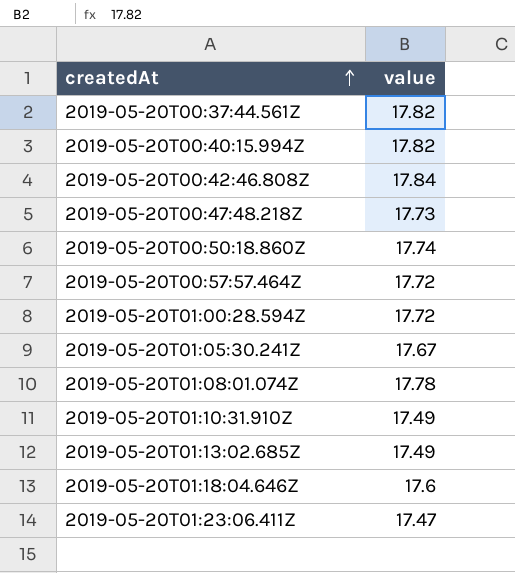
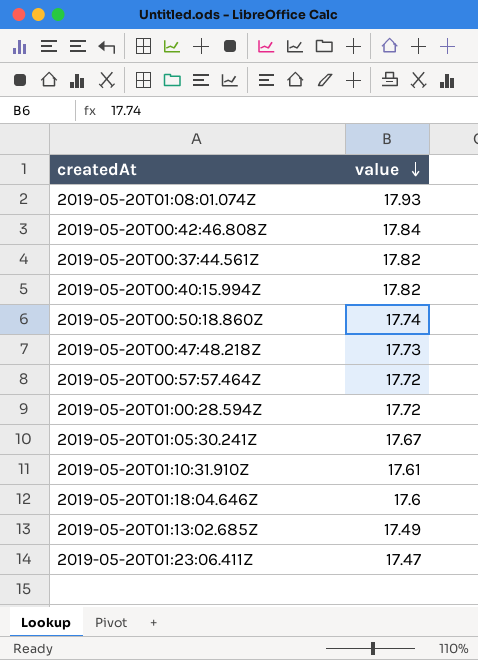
row order: createdAt ascending -> value descending
2019-05-20T01:08:01.074Z | value: 17.78 -> 17.93
2019-05-20T01:10:31.910Z | value: 17.49 -> 17.61

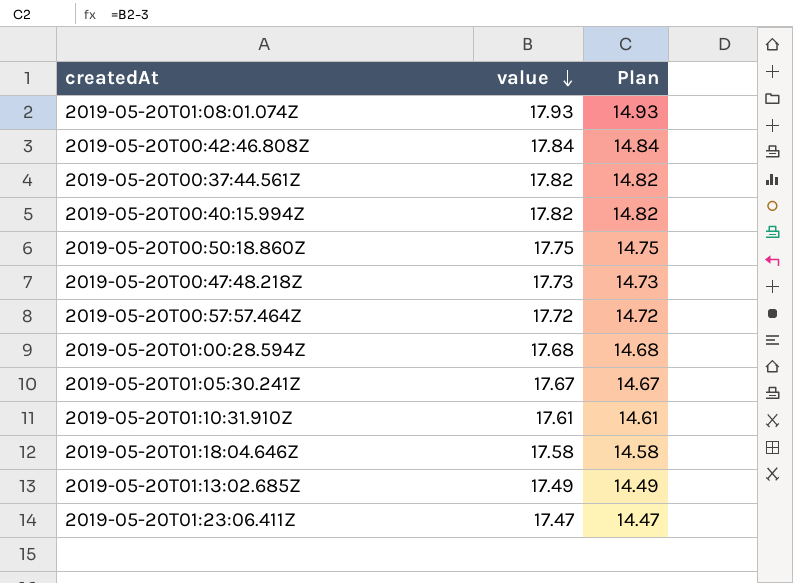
column Plan | formula: none -> [value] - 3
2019-05-20T00:50:18.860Z | value: 17.74 -> 17.75
2019-05-20T01:00:28.594Z | value: 17.72 -> 17.68
2019-05-20T01:18:04.646Z | value: 17.6 -> 17.58

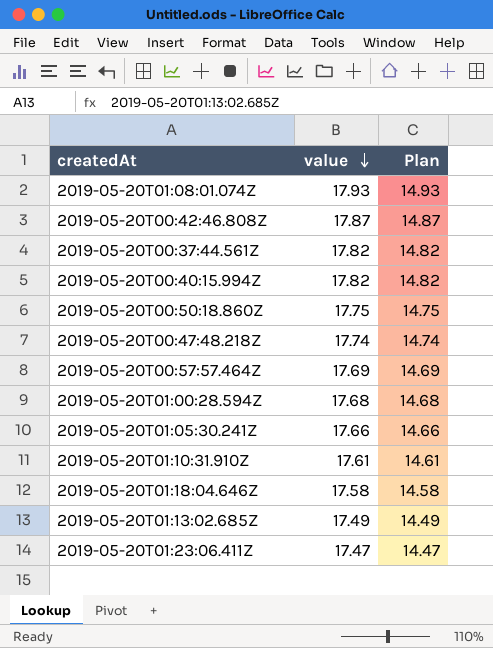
2019-05-20T00:42:46.808Z | value: 17.84 -> 17.87
2019-05-20T00:42:46.808Z | Plan: 14.84 -> 14.87
2019-05-20T00:47:48.218Z | value: 17.73 -> 17.74
2019-05-20T00:47:48.218Z | Plan: 14.73 -> 14.74
2019-05-20T00:57:57.464Z | value: 17.72 -> 17.69
2019-05-20T00:57:57.464Z | Plan: 14.72 -> 14.69
2019-05-20T01:05:30.241Z | value: 17.67 -> 17.66
2019-05-20T01:05:30.241Z | Plan: 14.67 -> 14.66

